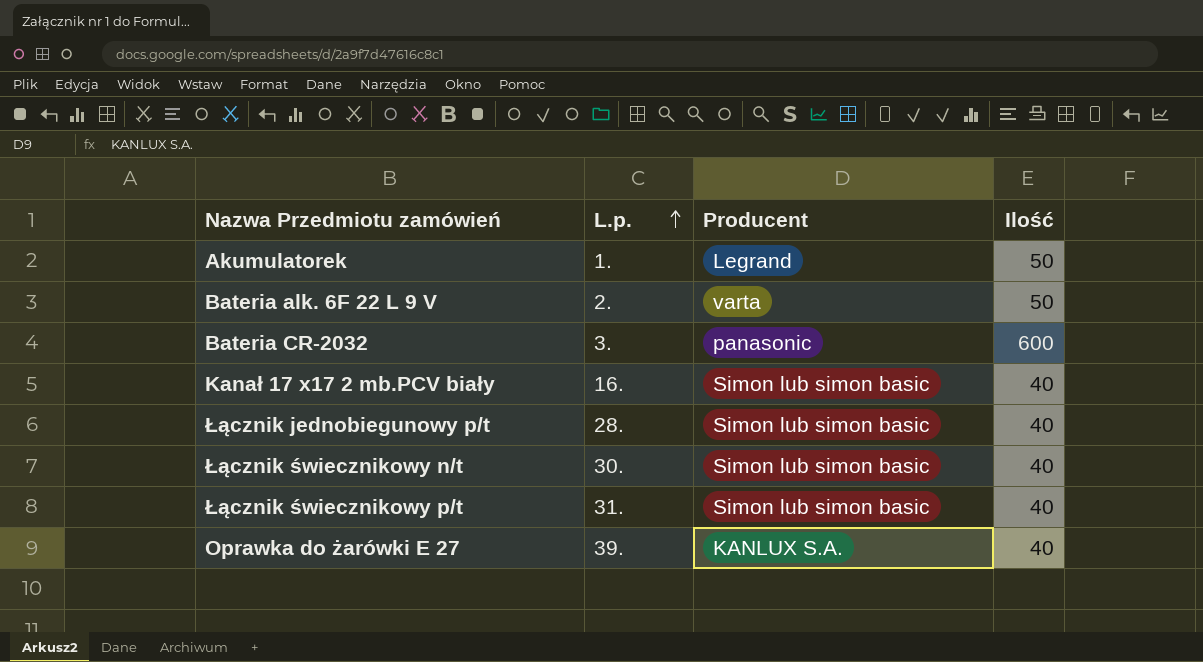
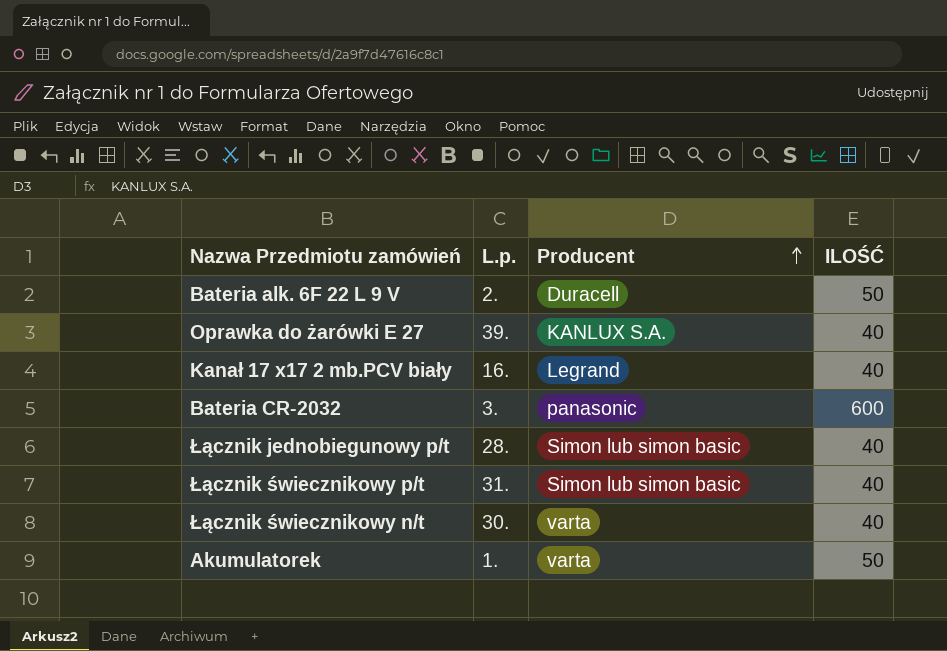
row order: L.p. ascending -> Producent ascending
column name: Ilość -> ILOŚĆ
Bateria alk. 6F 22 L 9 V | Producent: varta -> Duracell
Kanał 17 x17 2 mb.PCV biały | Producent: Simon lub simon basic -> Legrand
Łącznik świecznikowy n/t | Producent: Simon lub simon basic -> varta
Akumulatorek | Producent: Legrand -> varta

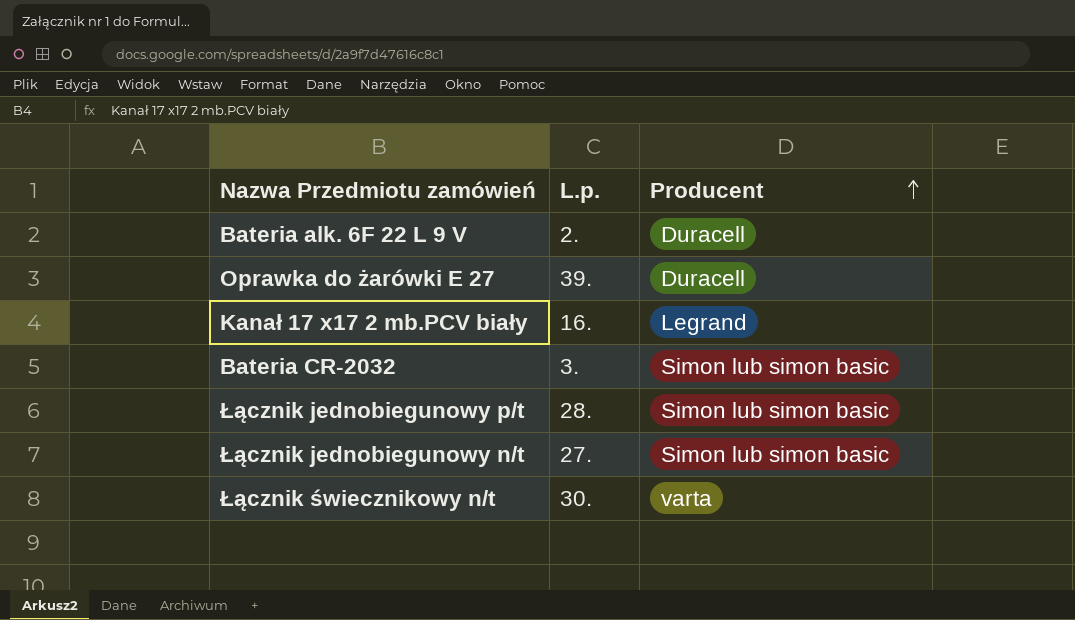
column ILOŚĆ | position: 4 -> none
row Łącznik świecznikowy p/t: 31. | Simon lub simon basic | 40 -> none
row Akumulatorek: 1. | varta | 50 -> none
Oprawka do żarówki E 27 | Producent: KANLUX S.A. -> Duracell
Bateria CR-2032 | Producent: panasonic -> Simon lub simon basic
row Łącznik jednobiegunowy n/t: none -> 27. | Simon lub simon basic

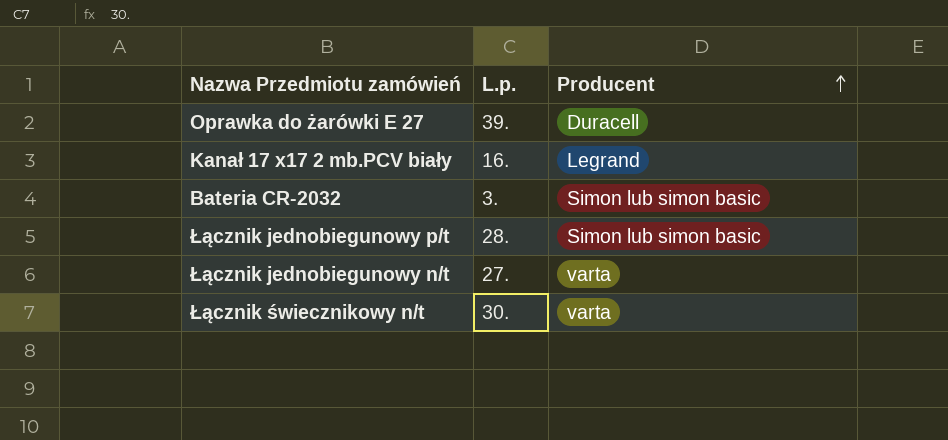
row Bateria alk. 6F 22 L 9 V: 2. | Duracell -> none
Łącznik jednobiegunowy n/t | Producent: Simon lub simon basic -> varta

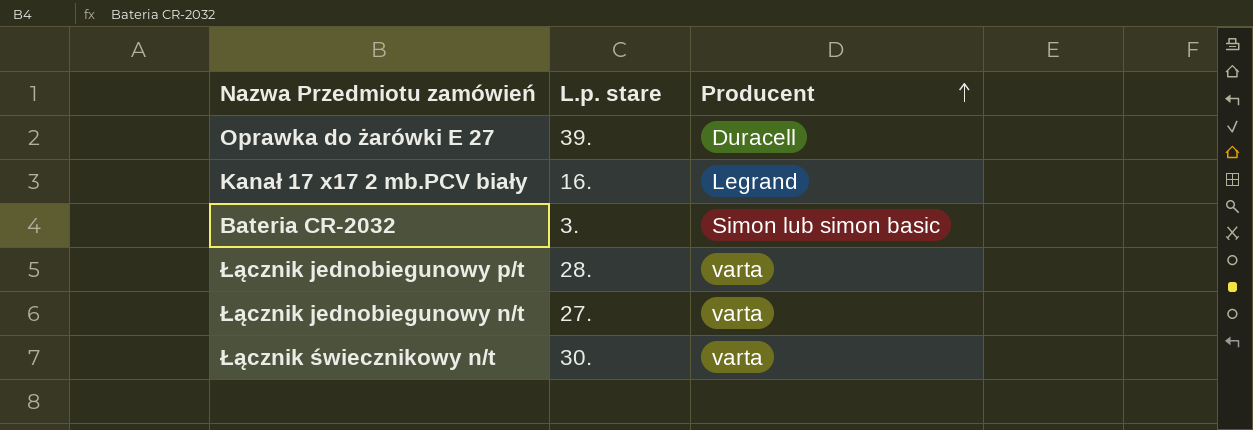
column name: L.p. -> L.p. stare
Łącznik jednobiegunowy p/t | Producent: Simon lub simon basic -> varta

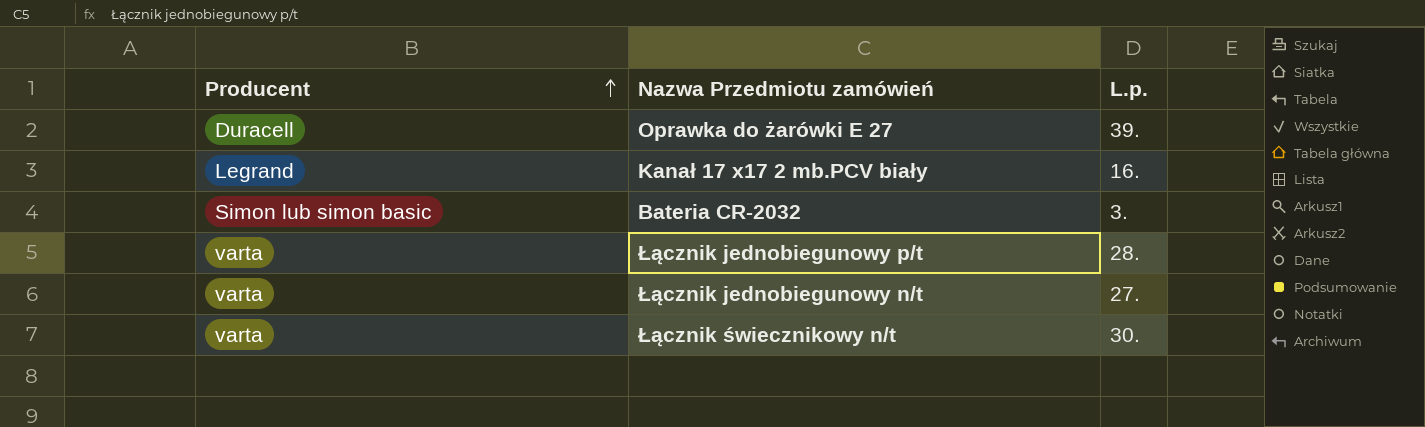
column Producent | position: 3 -> 1
column name: L.p. stare -> L.p.

